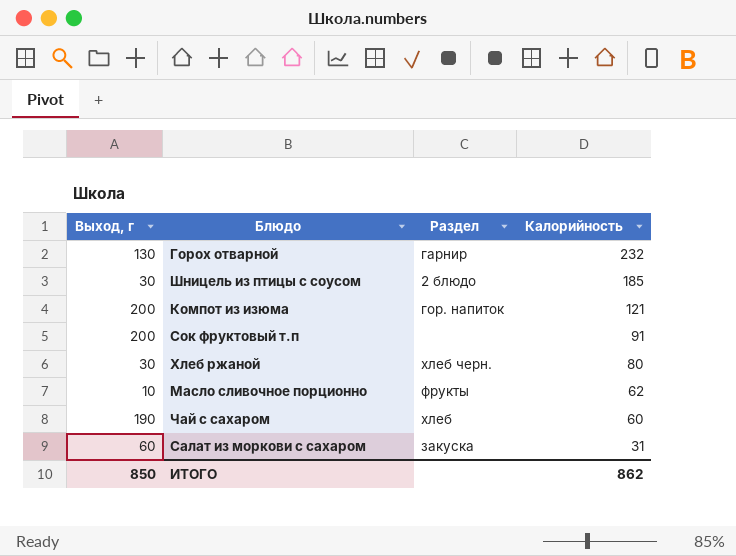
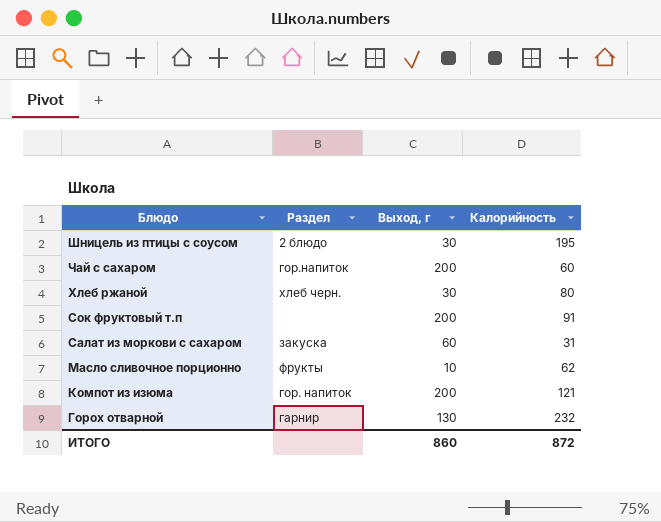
row order: Калорийность descending -> Блюдо descending
column Выход, г | position: 1 -> 3
Шницель из птицы с соусом | Калорийность: 185 -> 195
Чай с сахаром | Раздел: хлеб -> гор.напиток
Чай с сахаром | Выход, г: 190 -> 200
ИТОГО | Выход, г: 850 -> 860
ИТОГО | Калорийность: 862 -> 872

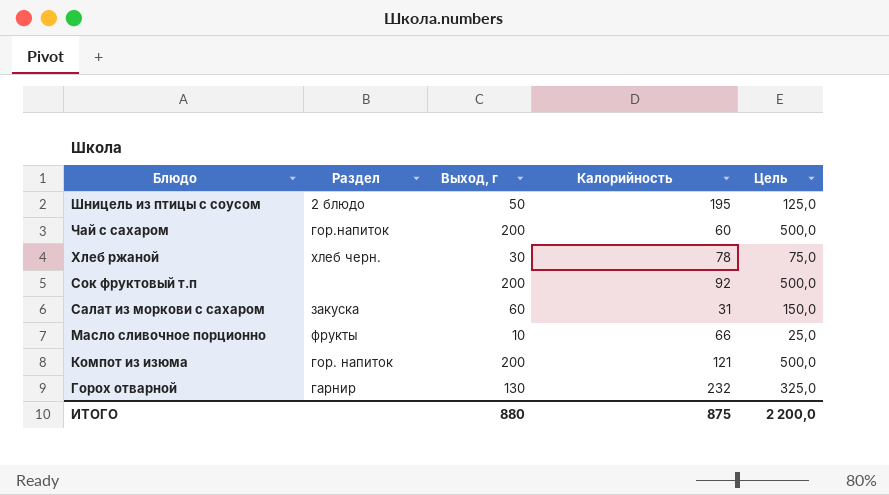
column Цель | formula: none -> [Выход, г] * 2,5
Шницель из птицы с соусом | Выход, г: 30 -> 50
Хлеб ржаной | Калорийность: 80 -> 78
Сок фруктовый т.п | Калорийность: 91 -> 92
Масло сливочное порционно | Калорийность: 62 -> 66
ИТОГО | Выход, г: 860 -> 880
ИТОГО | Калорийность: 872 -> 875

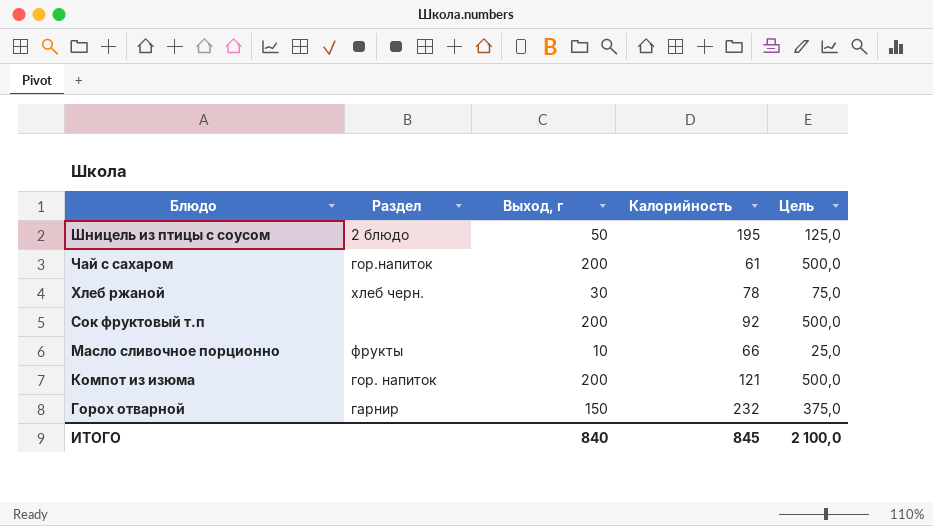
row Салат из моркови с сахаром: закуска | 60 | 31 | 150,0 -> none
Чай с сахаром | Калорийность: 60 -> 61
Горох отварной | Выход, г: 130 -> 150
Горох отварной | Цель: 325,0 -> 375,0
ИТОГО | Выход, г: 880 -> 840
ИТОГО | Калорийность: 875 -> 845
ИТОГО | Цель: 2 200,0 -> 2 100,0

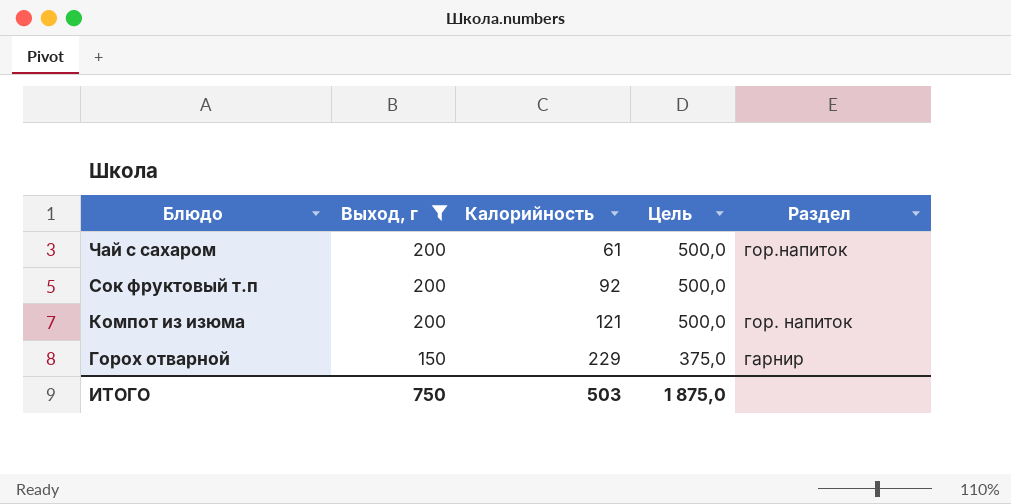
filter: none -> Выход, г >= 150
column Раздел | position: 2 -> 5
Горох отварной | Калорийность: 232 -> 229
ИТОГО | Выход, г: 840 -> 750
ИТОГО | Калорийность: 845 -> 503
ИТОГО | Цель: 2 100,0 -> 1 875,0

